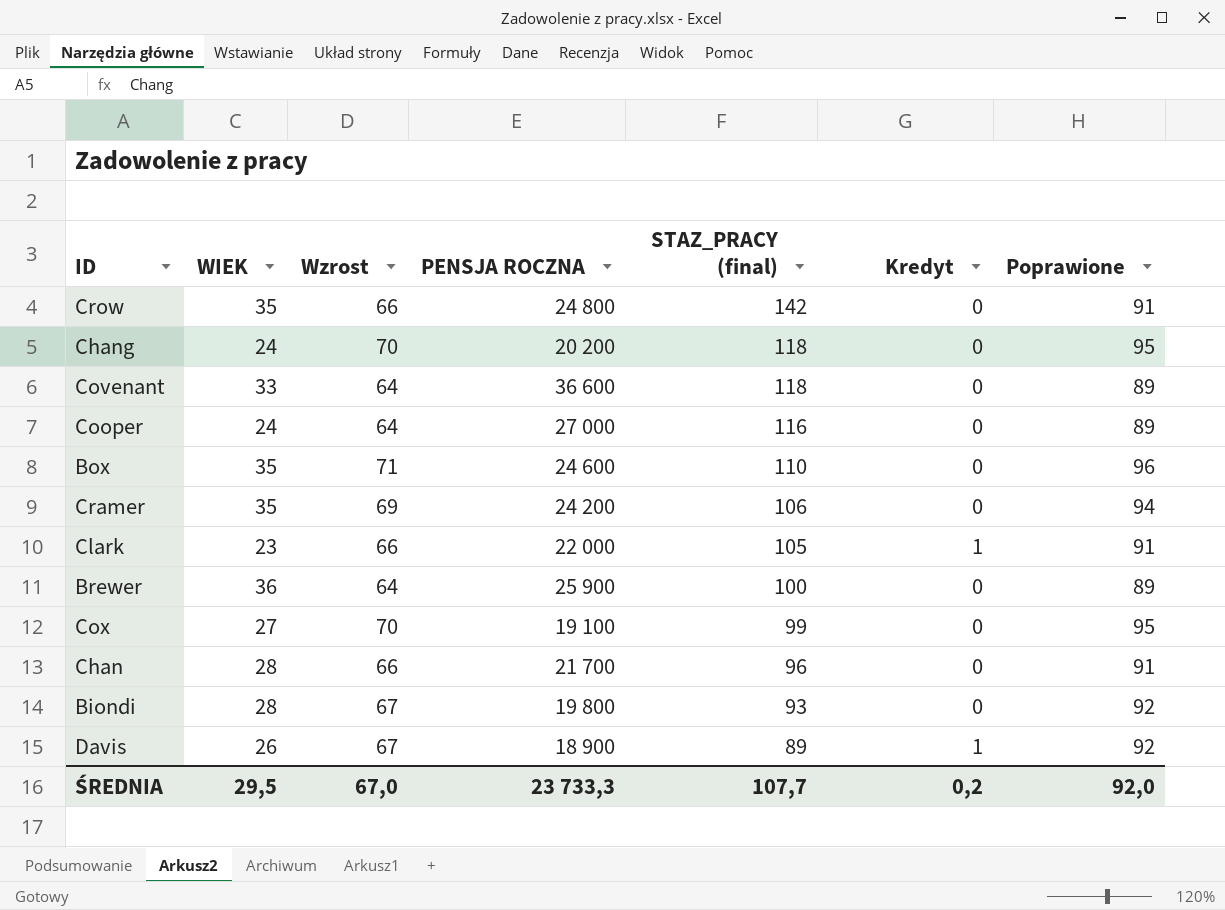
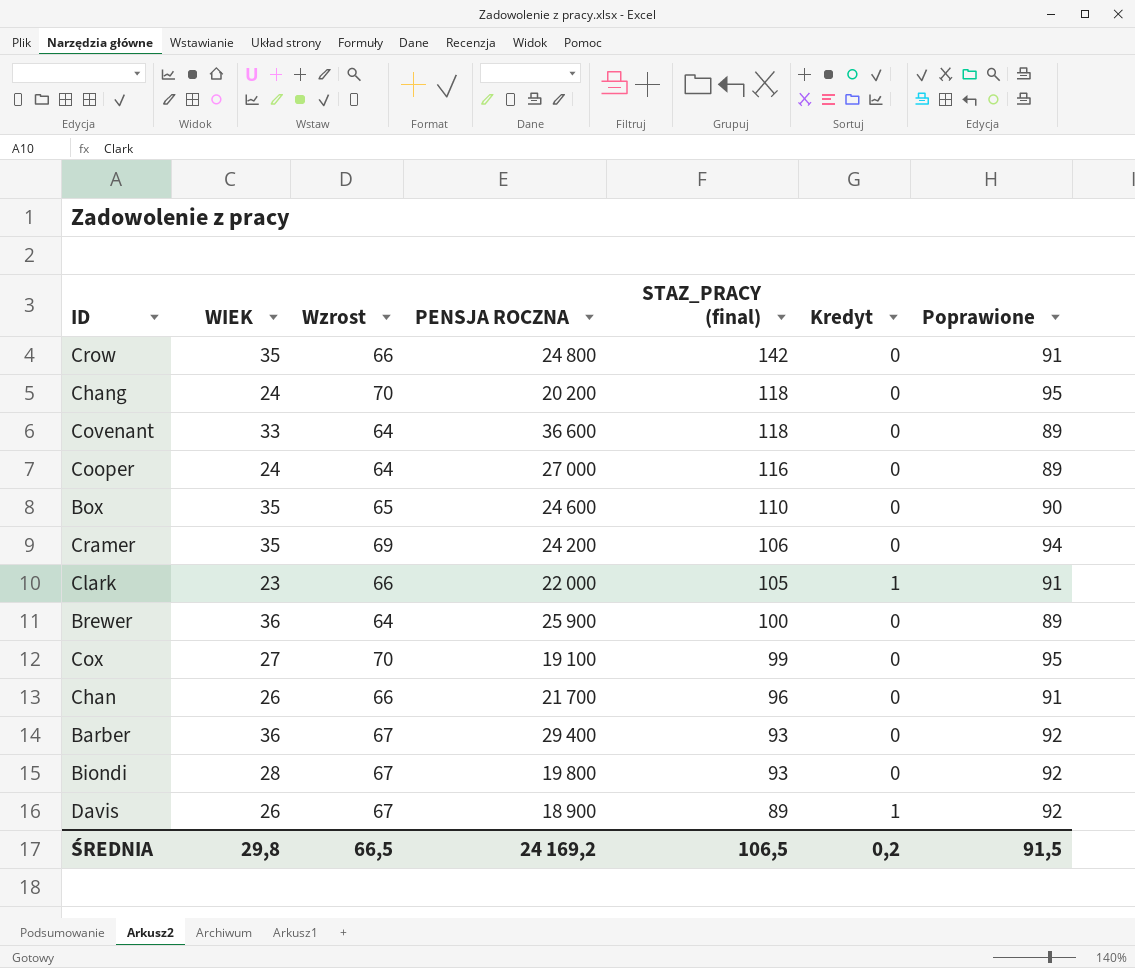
Box | Wzrost: 71 -> 65
Box | Poprawione: 96 -> 90
Chan | WIEK: 28 -> 26
row Barber: none -> 36 | 67 | 29 400 | 93 | 0 | 92
ŚREDNIA | WIEK: 29,5 -> 29,8
ŚREDNIA | Wzrost: 67,0 -> 66,5
ŚREDNIA | PENSJA ROCZNA: 23 733,3 -> 24 169,2
ŚREDNIA | STAZ_PRACY (final): 107,7 -> 106,5
ŚREDNIA | Poprawione: 92,0 -> 91,5

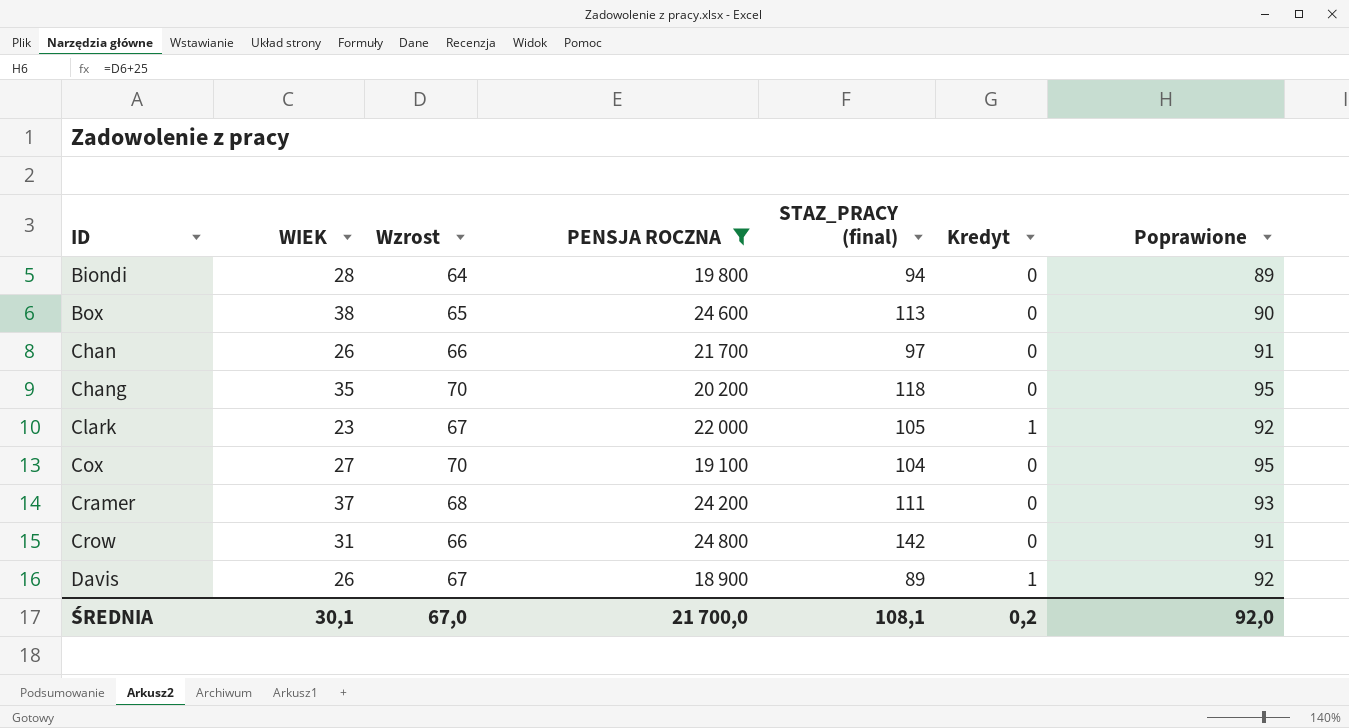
filter: none -> PENSJA ROCZNA <= 24 800
row order: STAZ_PRACY (final) descending -> ID ascending
Biondi | Wzrost: 67 -> 64
Biondi | STAZ_PRACY (final): 93 -> 94
Biondi | Poprawione: 92 -> 89
Box | WIEK: 35 -> 38
Box | STAZ_PRACY (final): 110 -> 113
Chan | STAZ_PRACY (final): 96 -> 97
Chang | WIEK: 24 -> 35
Clark | Wzrost: 66 -> 67
Clark | Poprawione: 91 -> 92
Cox | STAZ_PRACY (final): 99 -> 104
Cramer | WIEK: 35 -> 37
Cramer | Wzrost: 69 -> 68
Cramer | STAZ_PRACY (final): 106 -> 111
Cramer | Poprawione: 94 -> 93
Crow | WIEK: 35 -> 31
ŚREDNIA | WIEK: 29,8 -> 30,1
ŚREDNIA | Wzrost: 66,5 -> 67,0
ŚREDNIA | PENSJA ROCZNA: 24 169,2 -> 21 700,0
ŚREDNIA | STAZ_PRACY (final): 106,5 -> 108,1
ŚREDNIA | Poprawione: 91,5 -> 92,0

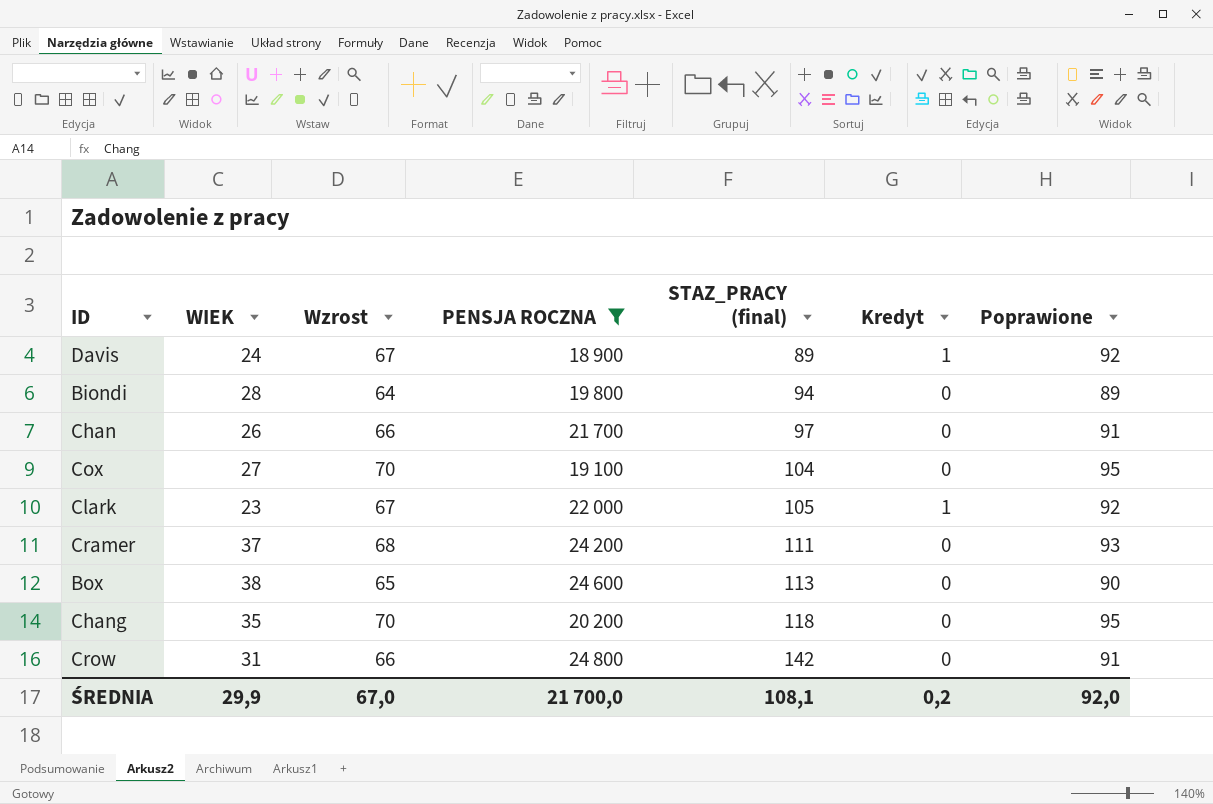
row order: ID ascending -> STAZ_PRACY (final) ascending
Davis | WIEK: 26 -> 24
ŚREDNIA | WIEK: 30,1 -> 29,9

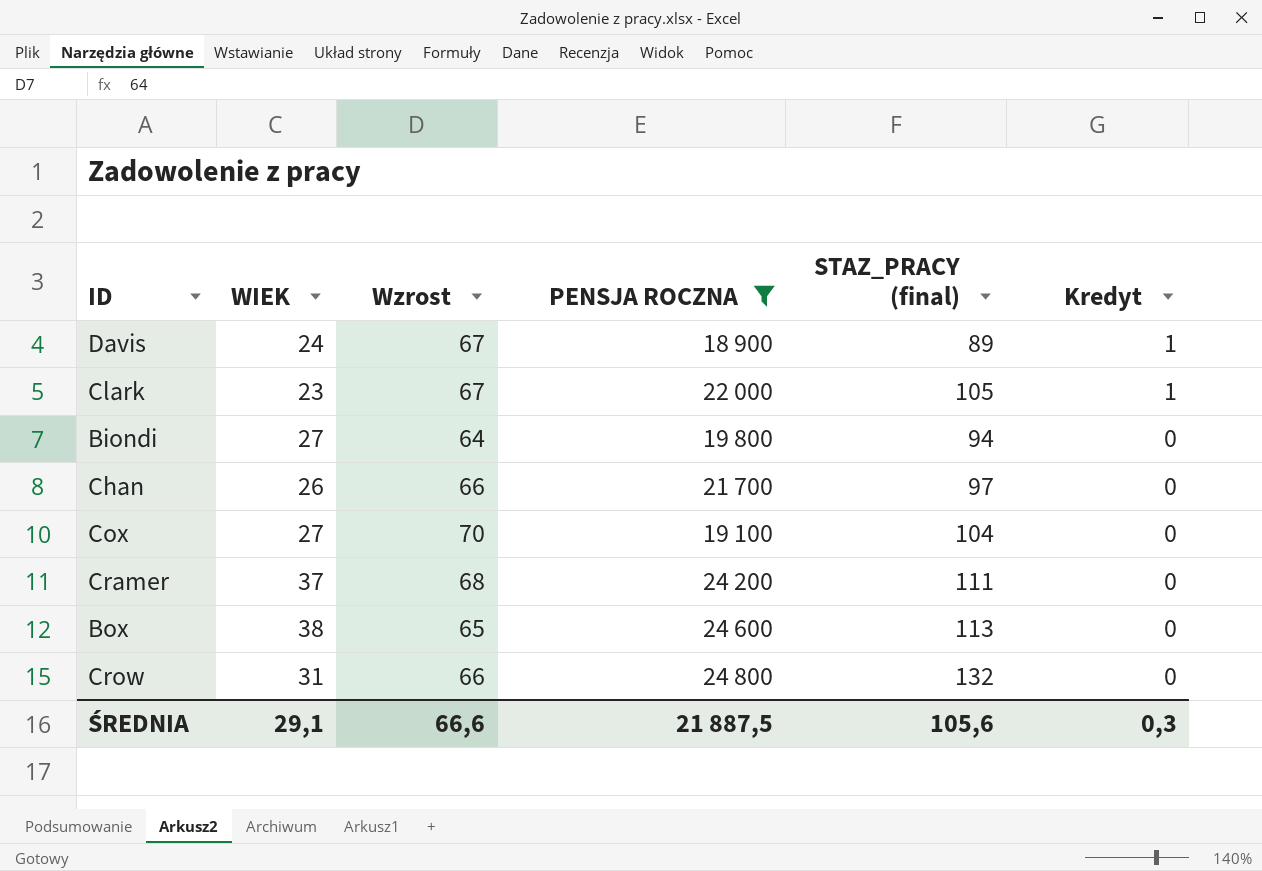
row order: STAZ_PRACY (final) ascending -> Kredyt descending
column Poprawione | formula: [Wzrost] + 25 -> none
row Chang: 35 | 70 | 20 200 | 118 | 0 | 95 -> none
Biondi | WIEK: 28 -> 27
Crow | STAZ_PRACY (final): 142 -> 132
ŚREDNIA | WIEK: 29,9 -> 29,1
ŚREDNIA | Wzrost: 67,0 -> 66,6
ŚREDNIA | PENSJA ROCZNA: 21 700,0 -> 21 887,5
ŚREDNIA | STAZ_PRACY (final): 108,1 -> 105,6
ŚREDNIA | Kredyt: 0,2 -> 0,3

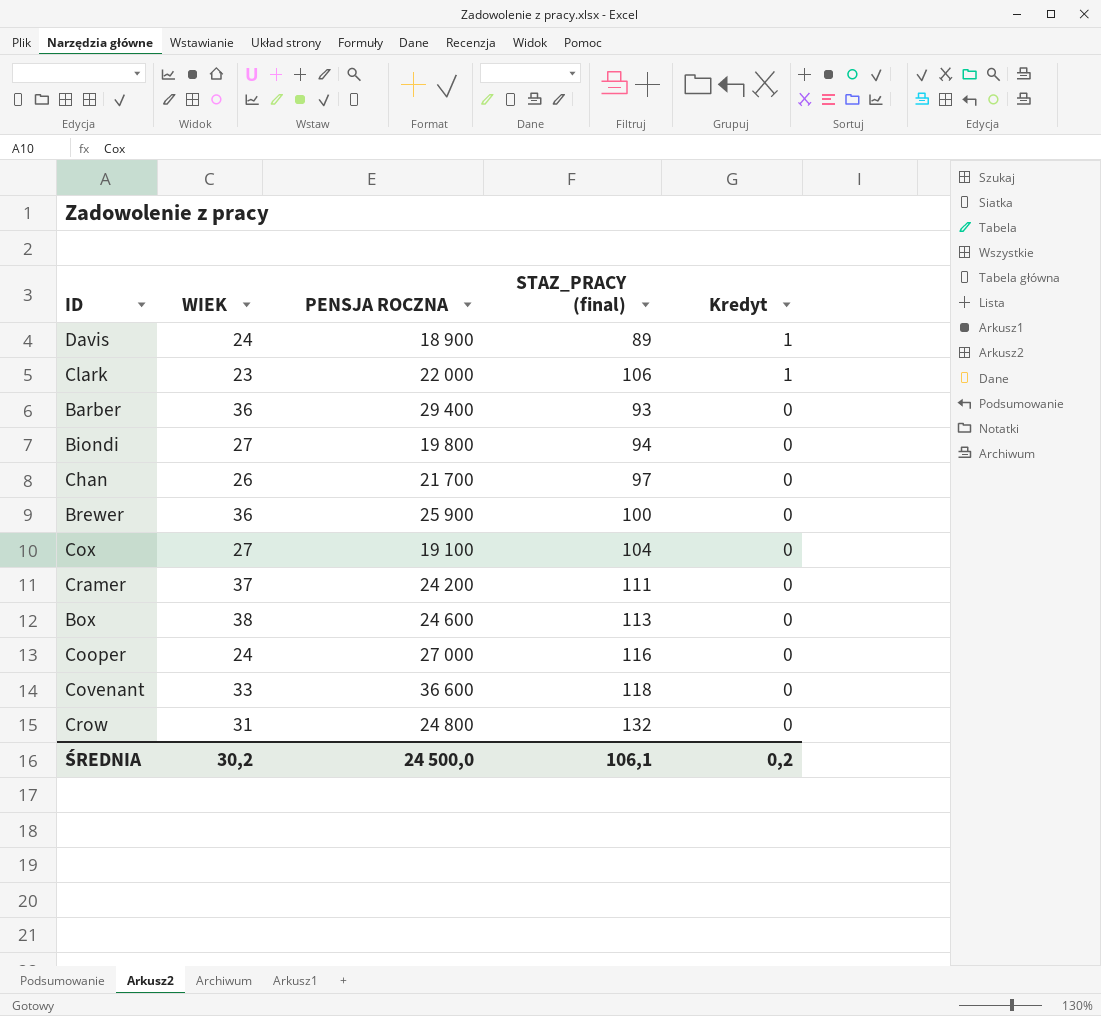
filter: PENSJA ROCZNA <= 24 800 -> none
column Wzrost | position: 3 -> none
Clark | STAZ_PRACY (final): 105 -> 106
ŚREDNIA | WIEK: 29,1 -> 30,2
ŚREDNIA | PENSJA ROCZNA: 21 887,5 -> 24 500,0
ŚREDNIA | STAZ_PRACY (final): 105,6 -> 106,1
ŚREDNIA | Kredyt: 0,3 -> 0,2

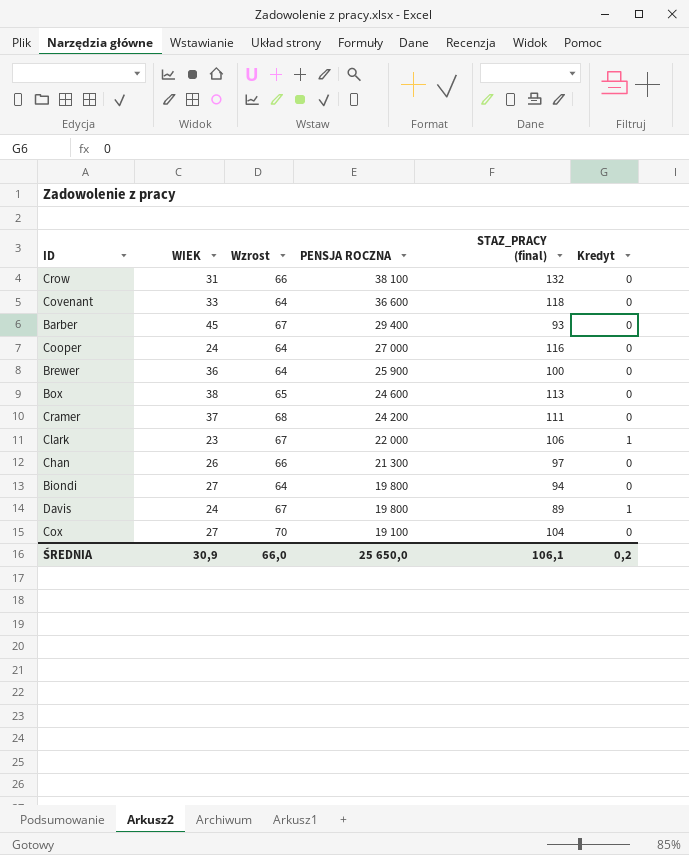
row order: Kredyt descending -> PENSJA ROCZNA descending
column Wzrost | position: none -> 3
Crow | PENSJA ROCZNA: 24 800 -> 38 100
Barber | WIEK: 36 -> 45
Chan | PENSJA ROCZNA: 21 700 -> 21 300
Davis | PENSJA ROCZNA: 18 900 -> 19 800
ŚREDNIA | WIEK: 30,2 -> 30,9
ŚREDNIA | PENSJA ROCZNA: 24 500,0 -> 25 650,0

